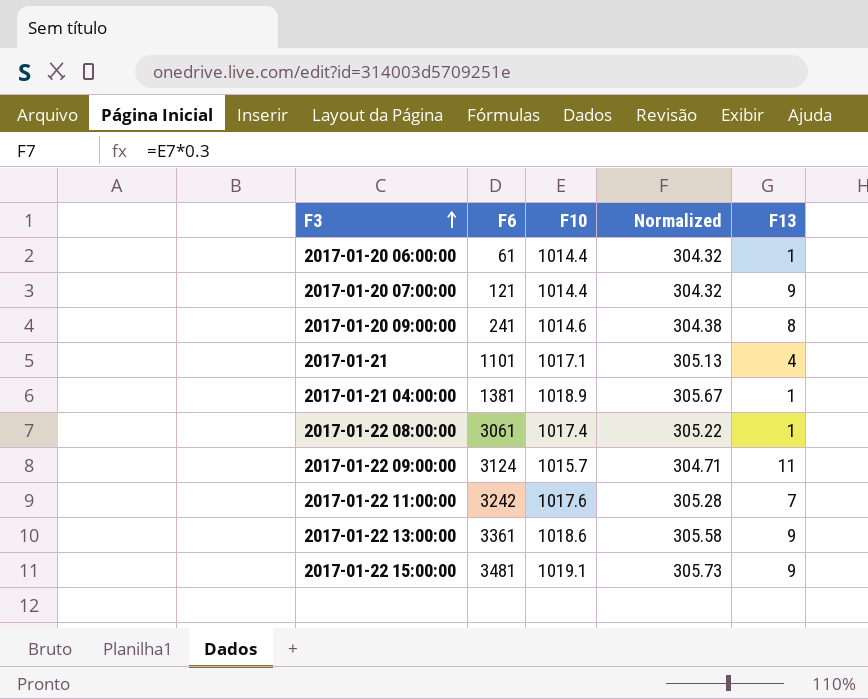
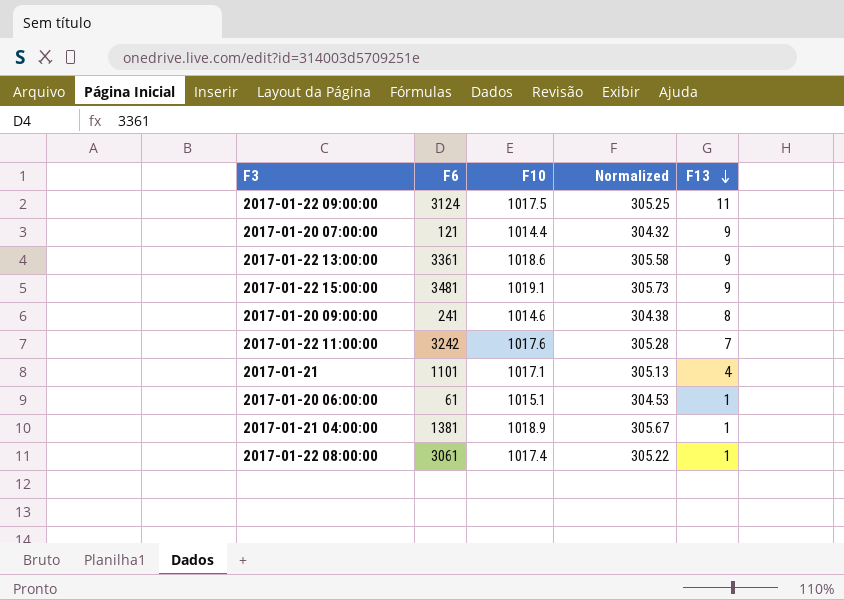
row order: F3 ascending -> F13 descending
2017-01-22 09:00:00 | F10: 1015.7 -> 1017.5
2017-01-22 09:00:00 | Normalized: 304.71 -> 305.25
2017-01-20 06:00:00 | F10: 1014.4 -> 1015.1
2017-01-20 06:00:00 | Normalized: 304.32 -> 304.53

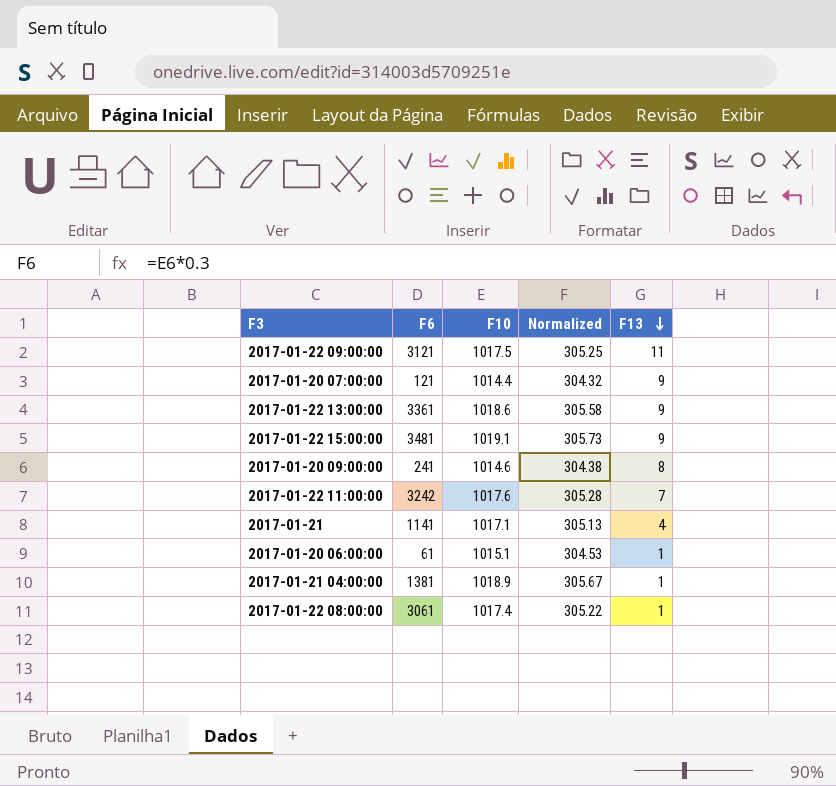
2017-01-22 09:00:00 | F6: 3124 -> 3121
2017-01-21 | F6: 1101 -> 1141

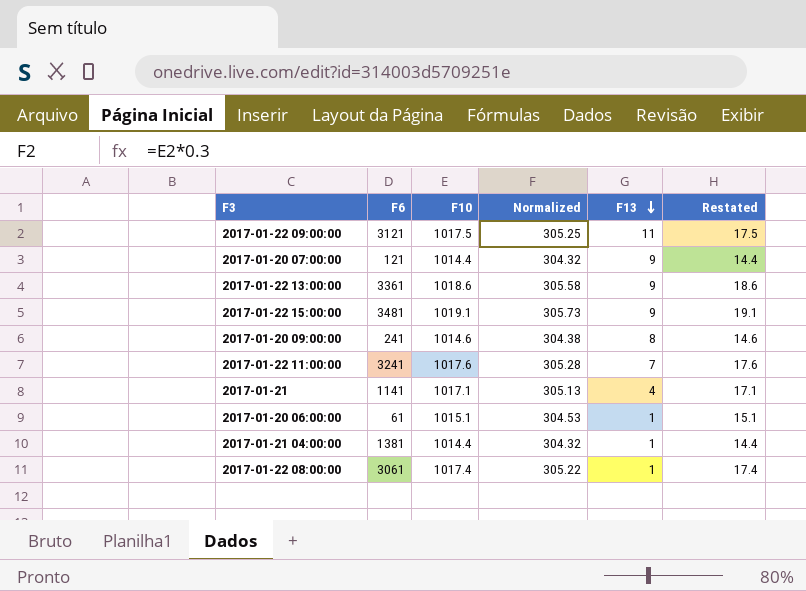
column Restated | formula: none -> [F10] - 1000
2017-01-22 11:00:00 | F6: 3242 -> 3241
2017-01-21 04:00:00 | F10: 1018.9 -> 1014.4
2017-01-21 04:00:00 | Normalized: 305.67 -> 304.32

